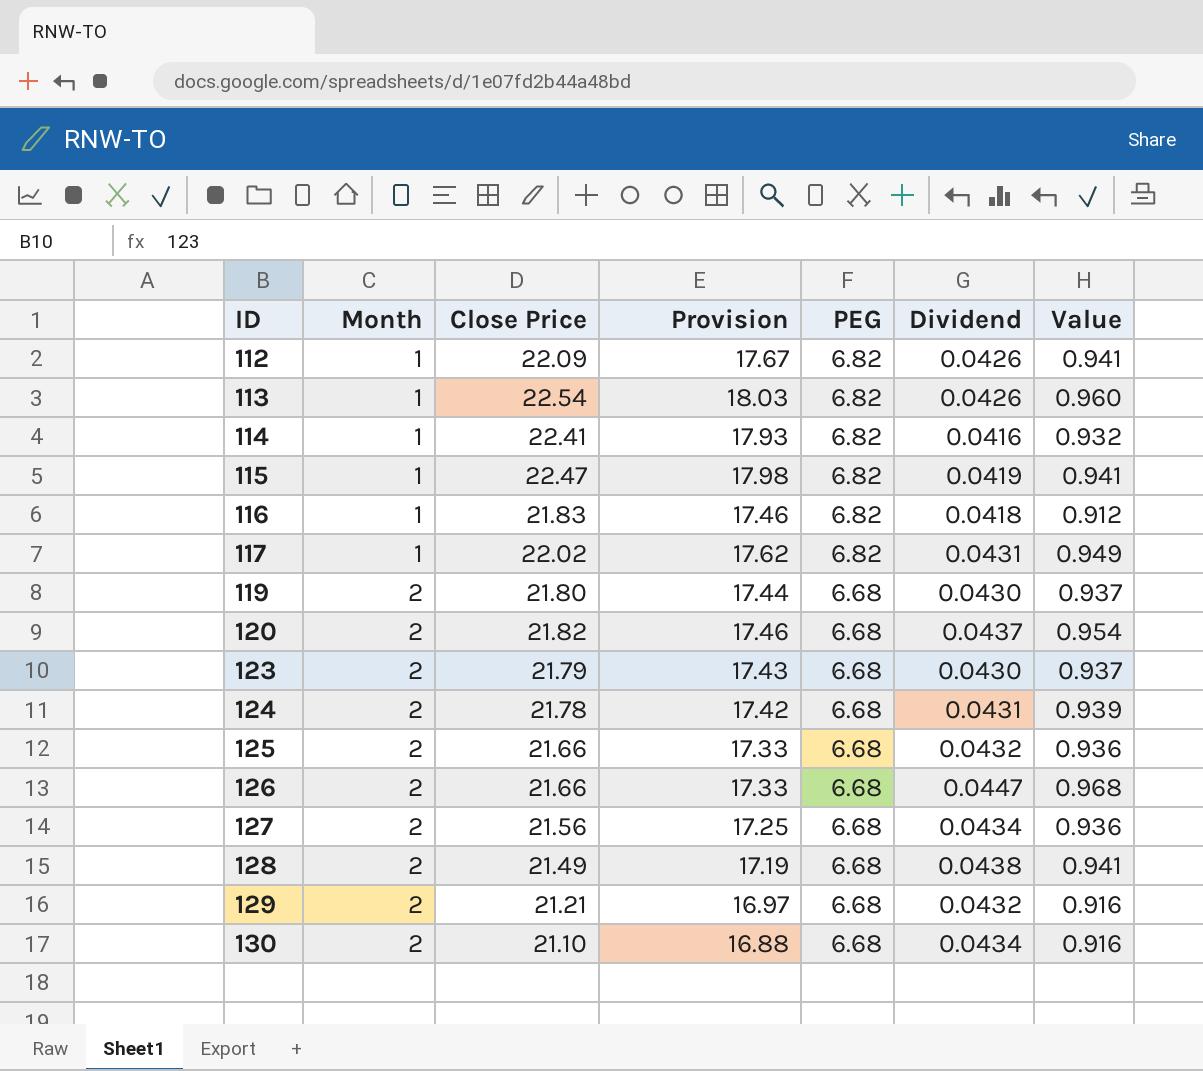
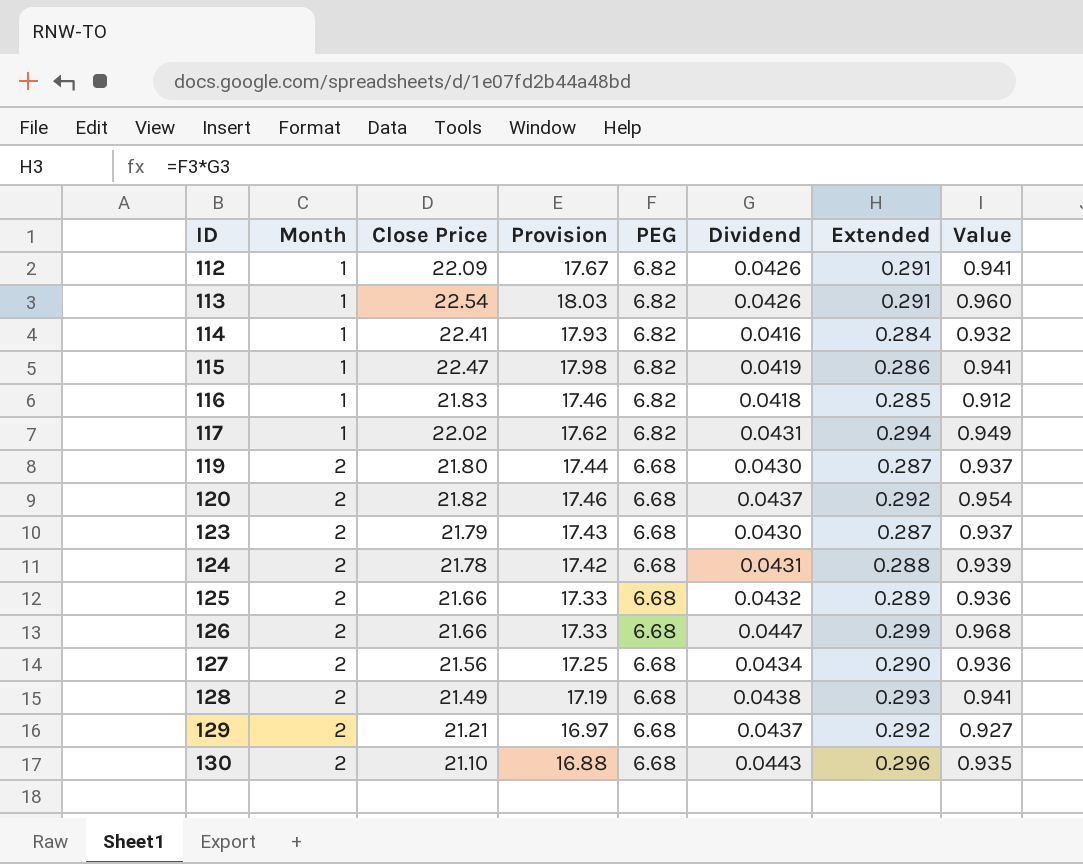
column Extended | formula: none -> [PEG] * [Dividend]
129 | Dividend: 0.0432 -> 0.0437
129 | Value: 0.916 -> 0.927
130 | Dividend: 0.0434 -> 0.0443
130 | Value: 0.916 -> 0.935

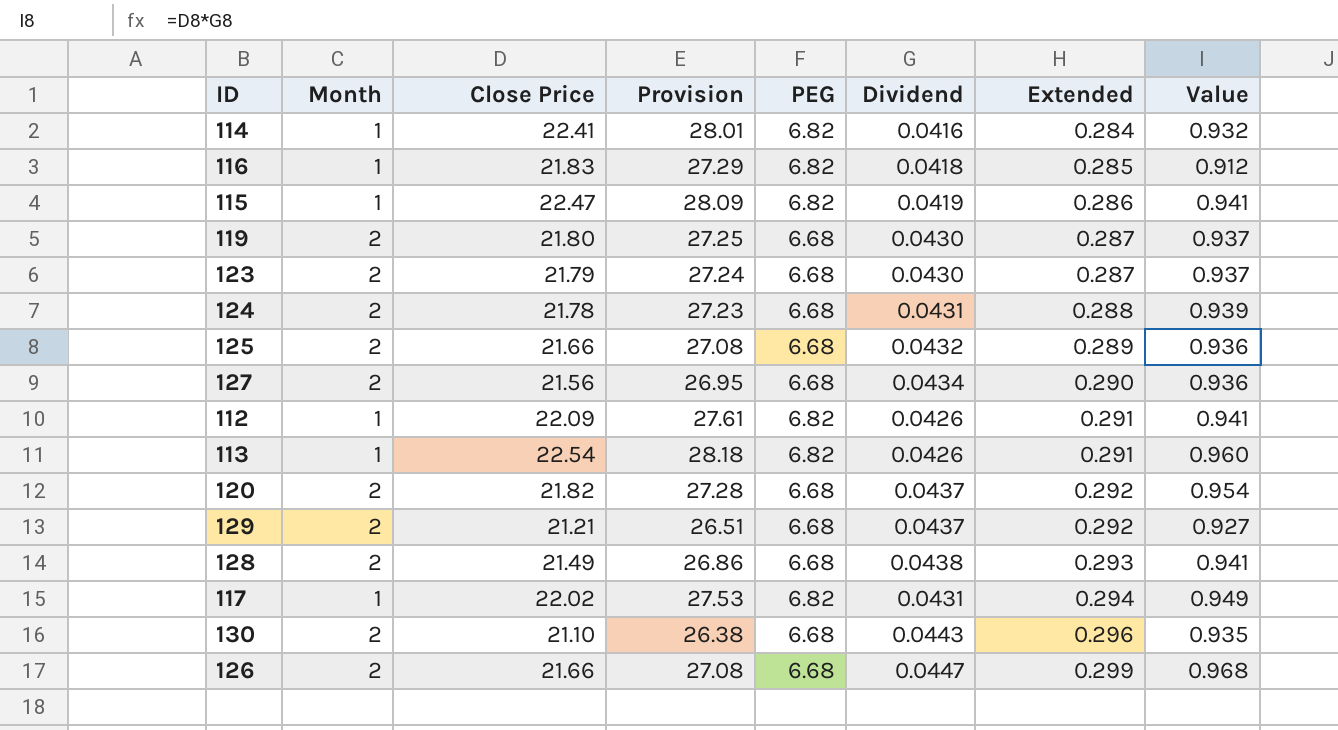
row order: ID ascending -> Extended ascending
column Provision | formula: [Close Price] * 0.8 -> [Close Price] * 1.25

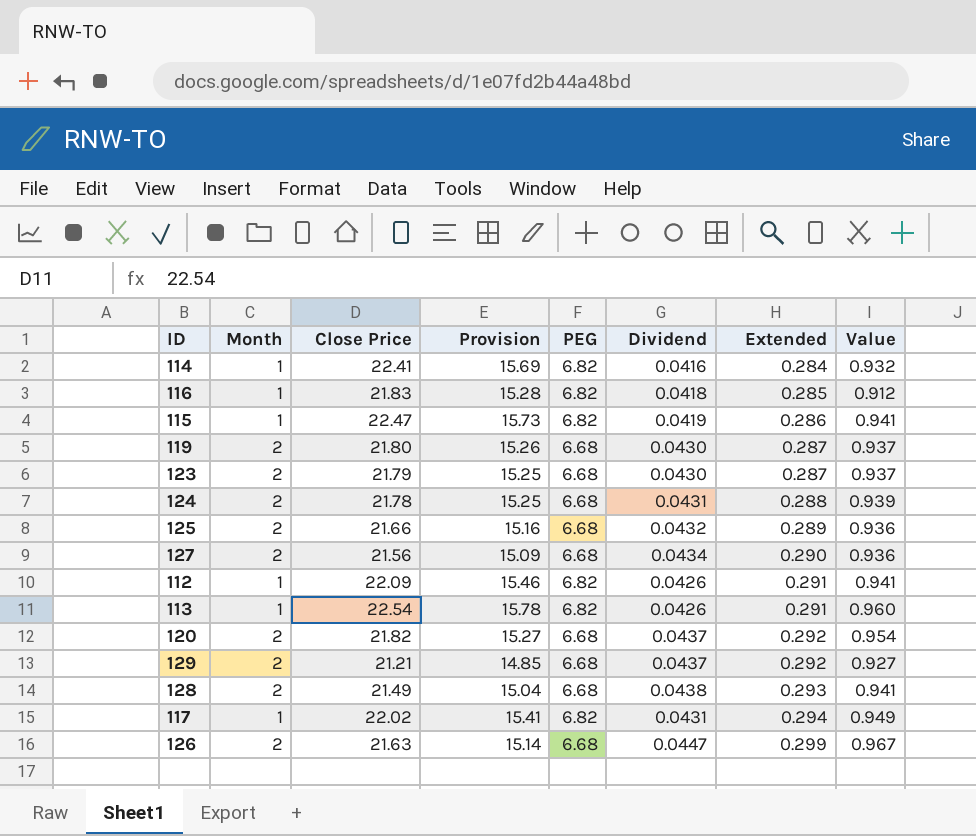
column Provision | formula: [Close Price] * 1.25 -> [Close Price] * 0.7
row 130: 2 | 21.10 | 26.38 | 6.68 | 0.0443 | 0.296 | 0.935 -> none
126 | Close Price: 21.66 -> 21.63
126 | Value: 0.968 -> 0.967

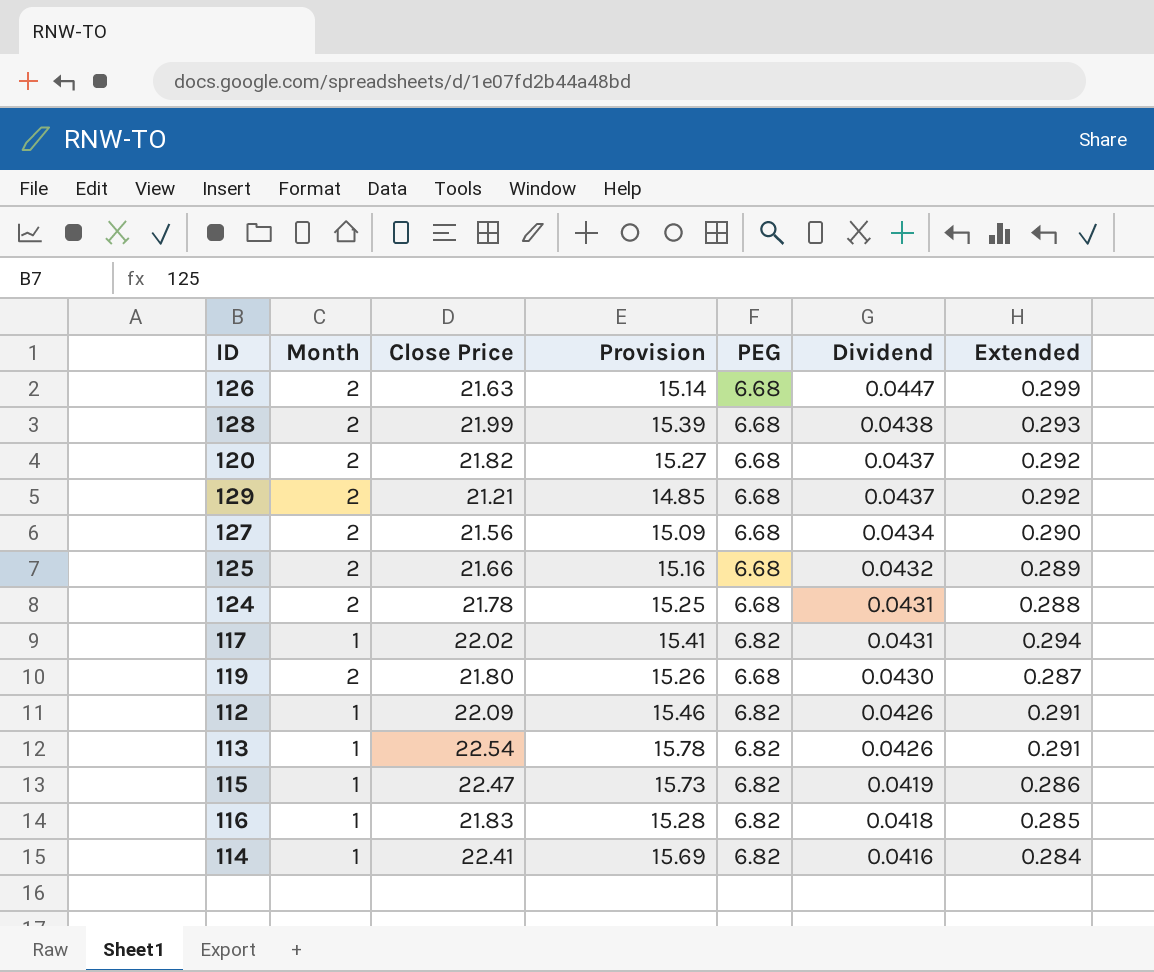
row order: Extended ascending -> Dividend descending
column Value | formula: [Close Price] * [Dividend] -> none
row 123: 2 | 21.79 | 15.25 | 6.68 | 0.0430 | 0.287 | 0.937 -> none
128 | Close Price: 21.49 -> 21.99
128 | Provision: 15.04 -> 15.39

